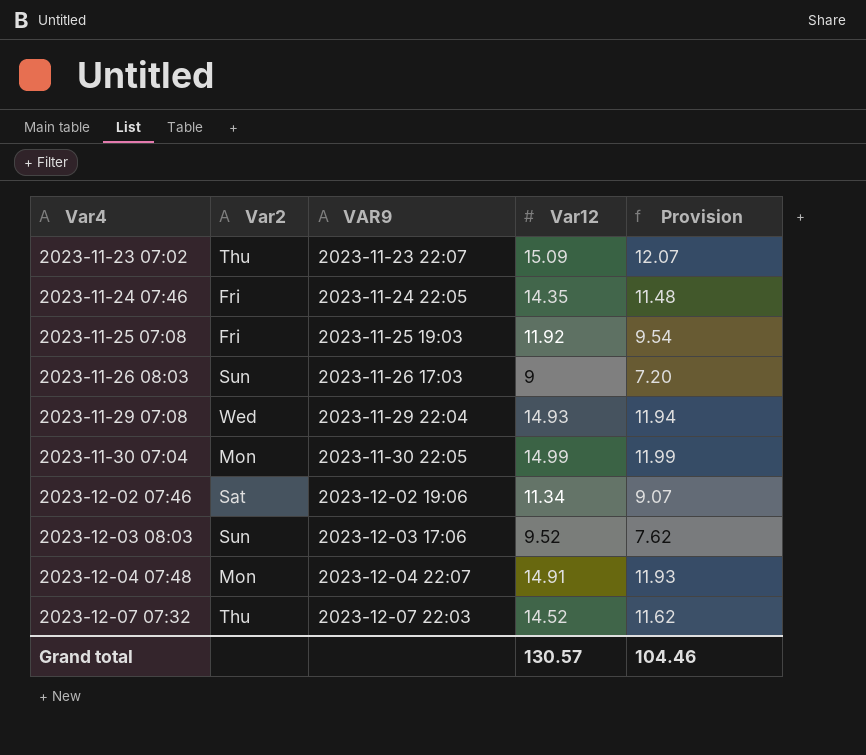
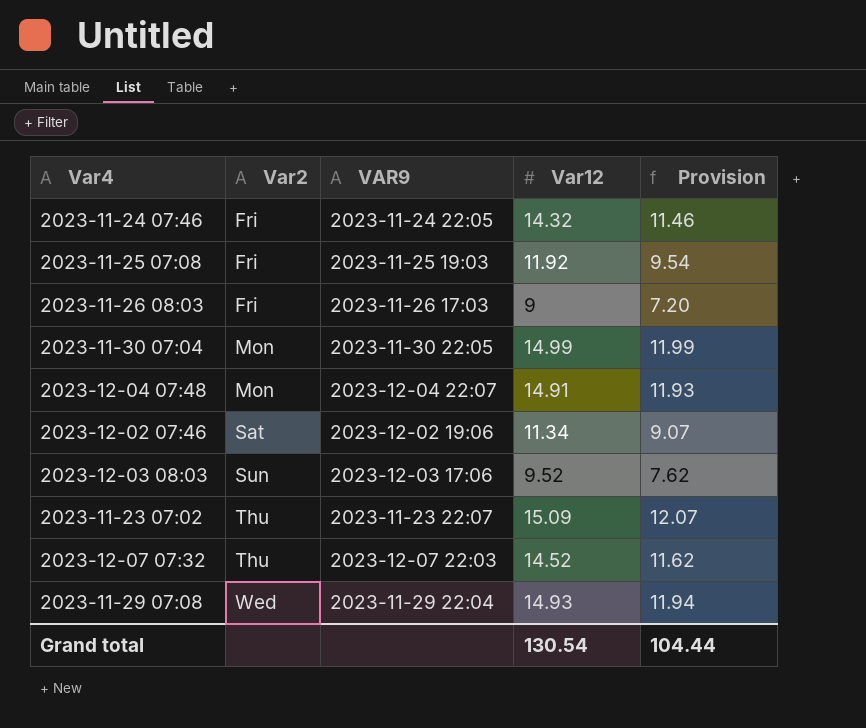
row order: Var4 ascending -> Var2 ascending
2023-11-24 07:46 | Var12: 14.35 -> 14.32
2023-11-24 07:46 | Provision: 11.48 -> 11.46
2023-11-26 08:03 | Var2: Sun -> Fri
Grand total | Var12: 130.57 -> 130.54
Grand total | Provision: 104.46 -> 104.44

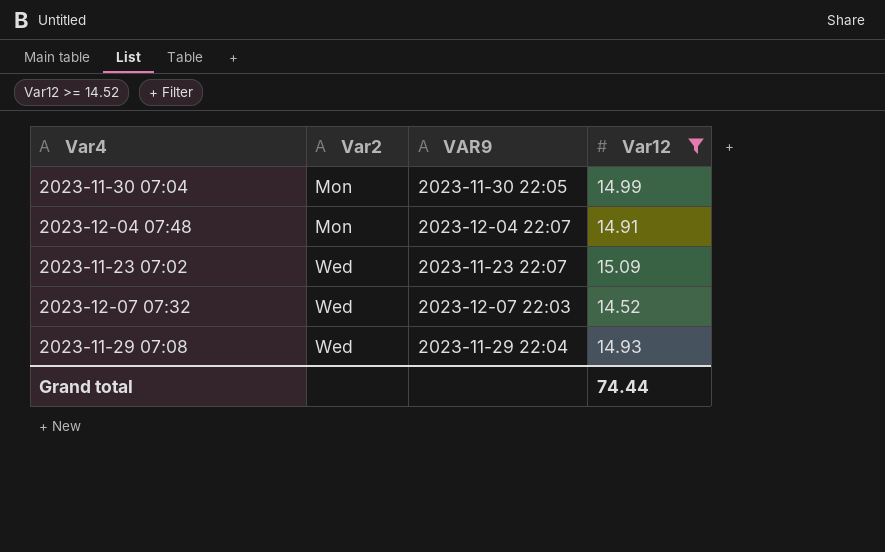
filter: none -> Var12 >= 14.52
column Provision | formula: [Var12] * 0.8 -> none
2023-11-23 07:02 | Var2: Thu -> Wed
2023-12-07 07:32 | Var2: Thu -> Wed
Grand total | Var12: 130.54 -> 74.44

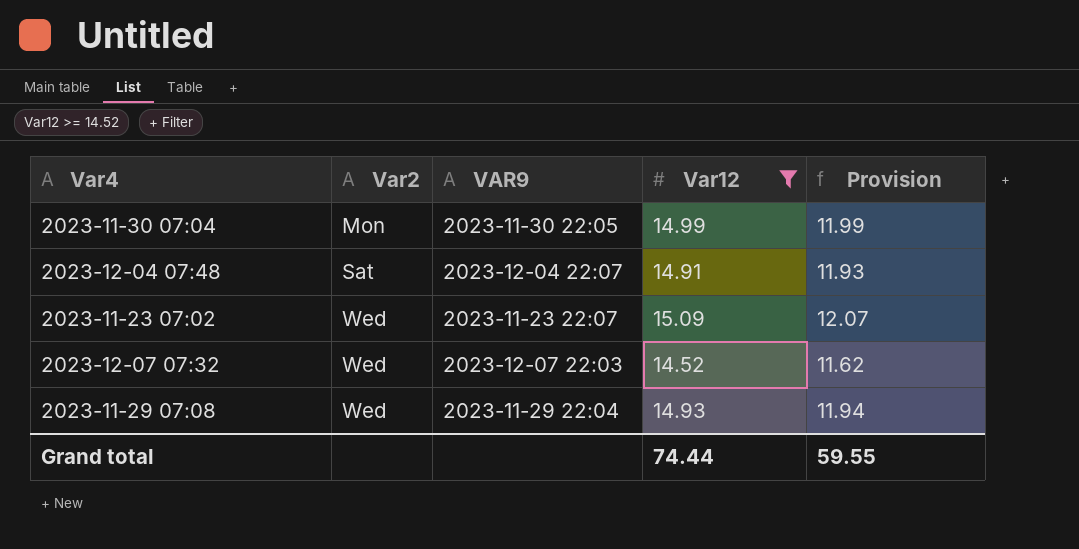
column Provision | formula: none -> [Var12] * 0.8
2023-12-04 07:48 | Var2: Mon -> Sat

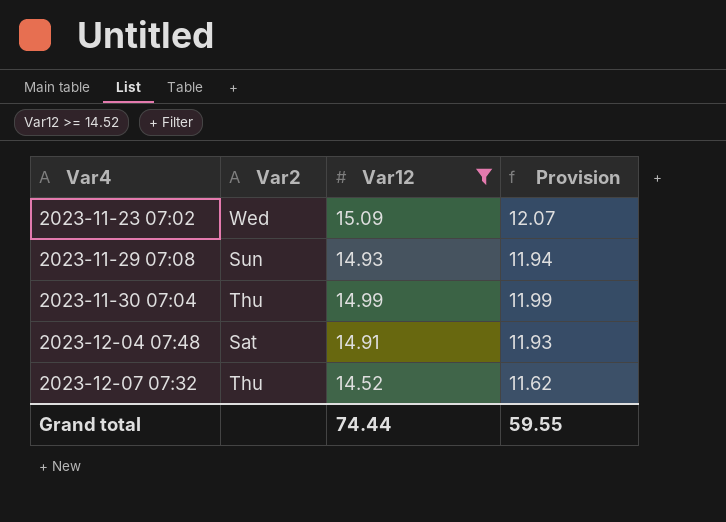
row order: Var2 ascending -> Var4 ascending
column VAR9 | position: 3 -> none
2023-11-29 07:08 | Var2: Wed -> Sun
2023-11-30 07:04 | Var2: Mon -> Thu
2023-12-07 07:32 | Var2: Wed -> Thu

